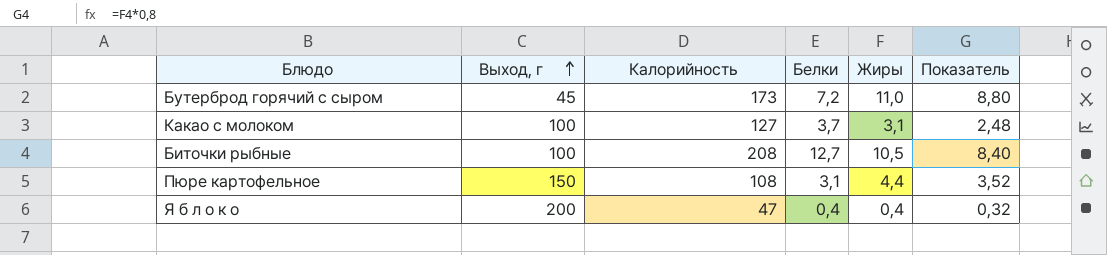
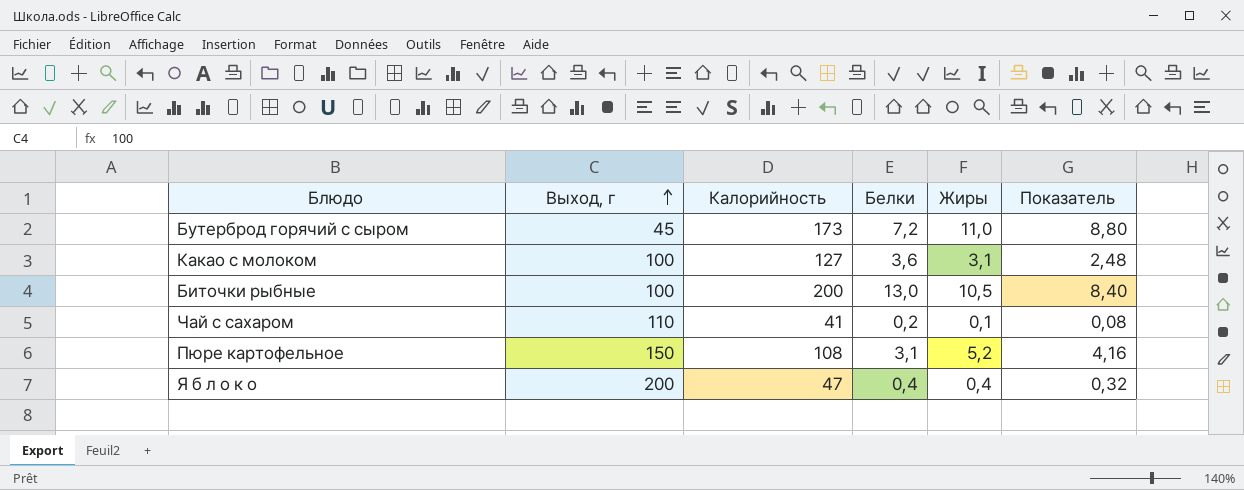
Какао с молоком | Белки: 3,7 -> 3,6
Биточки рыбные | Калорийность: 208 -> 200
Биточки рыбные | Белки: 12,7 -> 13,0
row Чай с сахаром: none -> 110 | 41 | 0,2 | 0,1 | 0,08
Пюре картофельное | Жиры: 4,4 -> 5,2
Пюре картофельное | Показатель: 3,52 -> 4,16

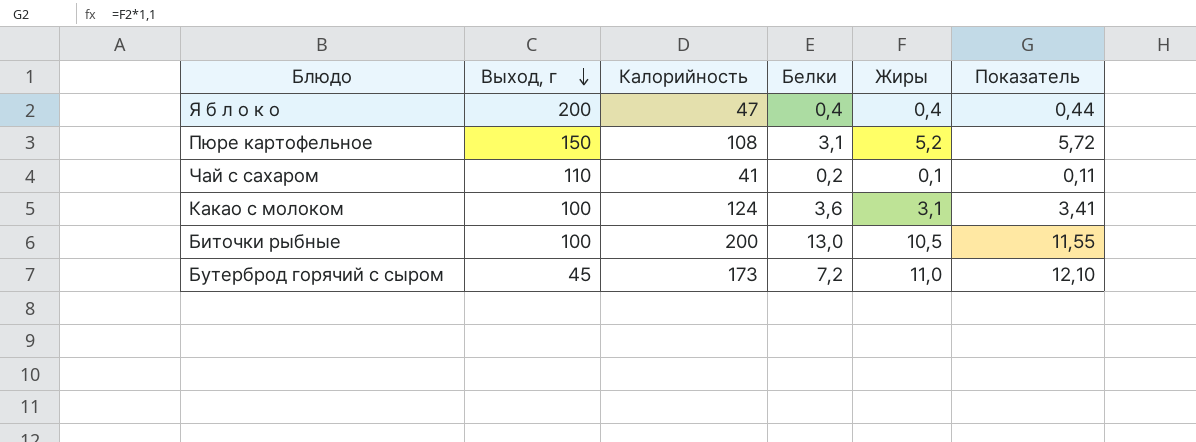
row order: Выход, г ascending -> Выход, г descending
column Показатель | formula: [Жиры] * 0,8 -> [Жиры] * 1,1
Какао с молоком | Калорийность: 127 -> 124

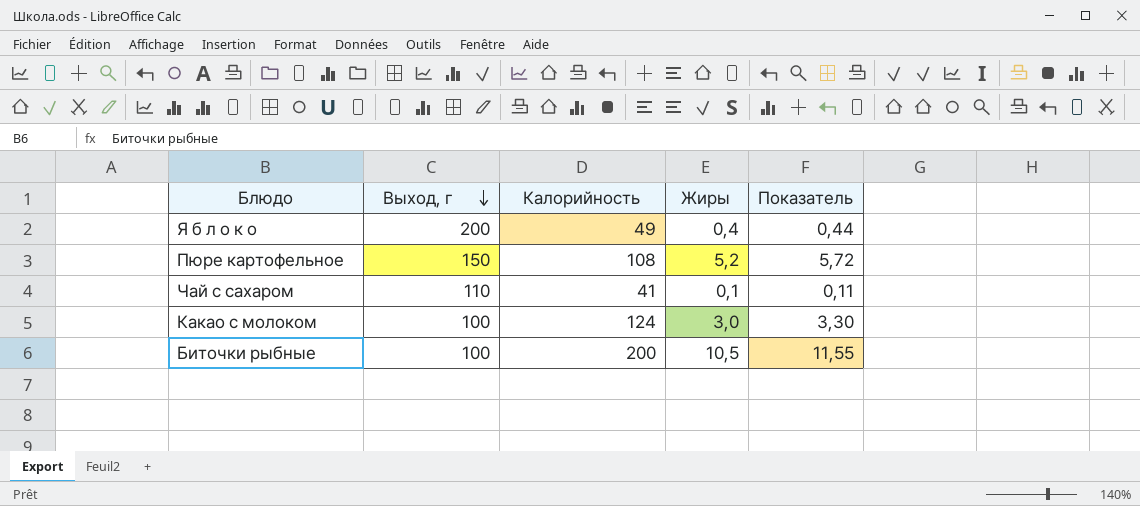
column Белки | position: 4 -> none
row Бутерброд горячий с сыром: 45 | 173 | 7,2 | 11,0 | 12,10 -> none
Я б л о к о | Калорийность: 47 -> 49
Какао с молоком | Жиры: 3,1 -> 3,0
Какао с молоком | Показатель: 3,41 -> 3,30

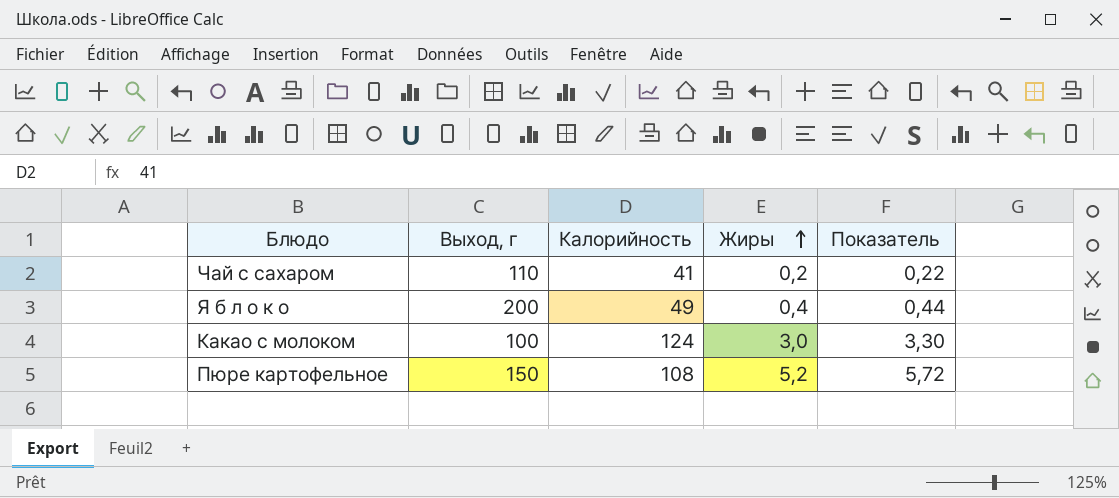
row order: Выход, г descending -> Жиры ascending
row Биточки рыбные: 100 | 200 | 10,5 | 11,55 -> none
Чай с сахаром | Жиры: 0,1 -> 0,2
Чай с сахаром | Показатель: 0,11 -> 0,22

